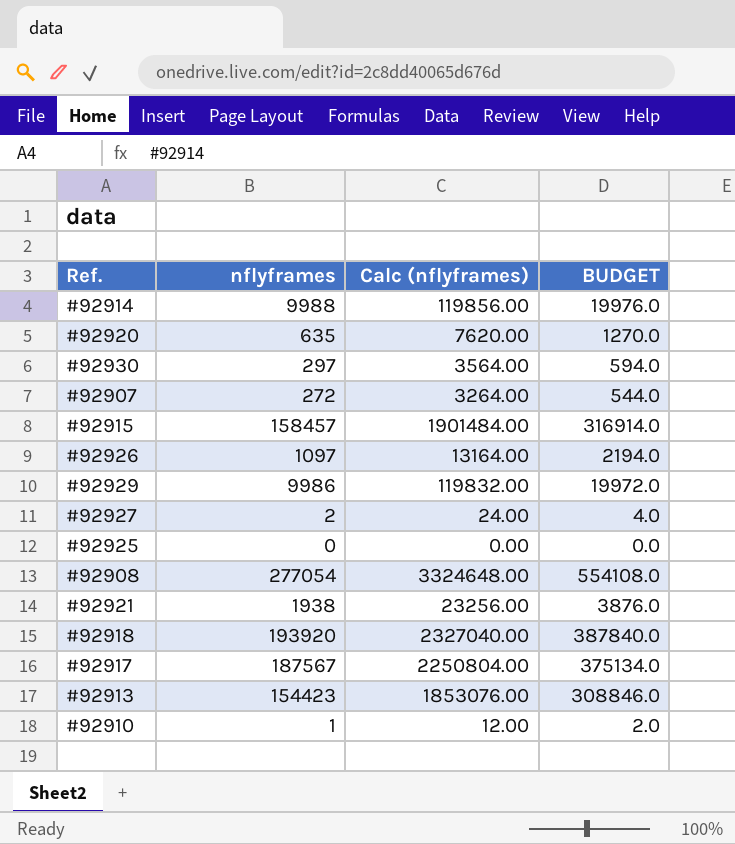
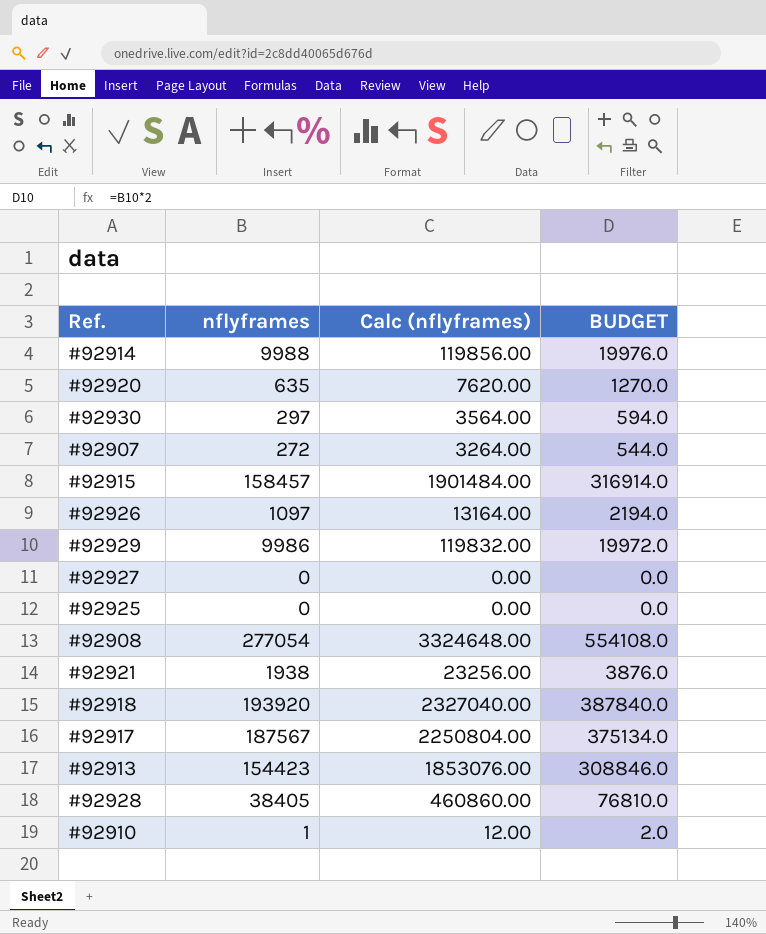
#92927 | nflyframes: 2 -> 0
#92927 | Calc (nflyframes): 24.00 -> 0.00
#92927 | BUDGET: 4.0 -> 0.0
row #92928: none -> 38405 | 460860.00 | 76810.0

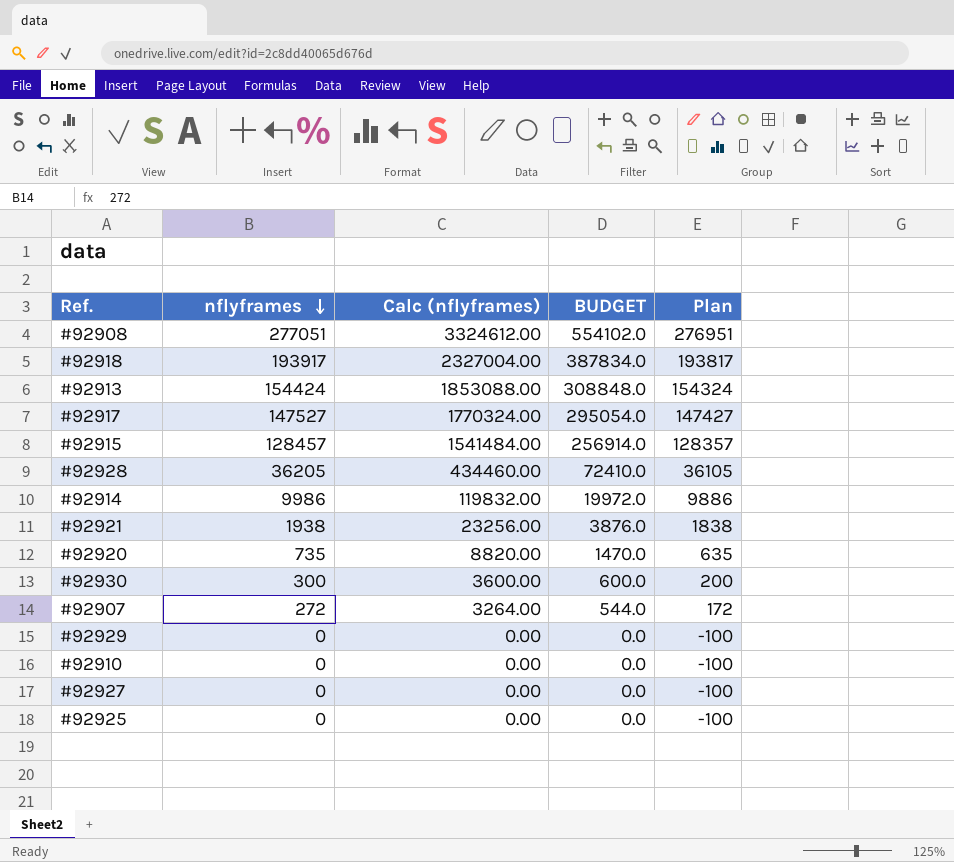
row order: none -> nflyframes descending
column Plan | formula: none -> [nflyframes] - 100
row #92926: 1097 | 13164.00 | 2194.0 -> none
#92908 | nflyframes: 277054 -> 277051
#92908 | Calc (nflyframes): 3324648.00 -> 3324612.00
#92908 | BUDGET: 554108.0 -> 554102.0
#92918 | nflyframes: 193920 -> 193917
#92918 | Calc (nflyframes): 2327040.00 -> 2327004.00
#92918 | BUDGET: 387840.0 -> 387834.0
#92913 | nflyframes: 154423 -> 154424
#92913 | Calc (nflyframes): 1853076.00 -> 1853088.00
#92913 | BUDGET: 308846.0 -> 308848.0
#92917 | nflyframes: 187567 -> 147527
#92917 | Calc (nflyframes): 2250804.00 -> 1770324.00
#92917 | BUDGET: 375134.0 -> 295054.0
#92915 | nflyframes: 158457 -> 128457
#92915 | Calc (nflyframes): 1901484.00 -> 1541484.00
#92915 | BUDGET: 316914.0 -> 256914.0
#92928 | nflyframes: 38405 -> 36205
#92928 | Calc (nflyframes): 460860.00 -> 434460.00
#92928 | BUDGET: 76810.0 -> 72410.0
#92914 | nflyframes: 9988 -> 9986
#92914 | Calc (nflyframes): 119856.00 -> 119832.00
#92914 | BUDGET: 19976.0 -> 19972.0
#92920 | nflyframes: 635 -> 735
#92920 | Calc (nflyframes): 7620.00 -> 8820.00
#92920 | BUDGET: 1270.0 -> 1470.0
#92930 | nflyframes: 297 -> 300
#92930 | Calc (nflyframes): 3564.00 -> 3600.00
#92930 | BUDGET: 594.0 -> 600.0
#92929 | nflyframes: 9986 -> 0
#92929 | Calc (nflyframes): 119832.00 -> 0.00
#92929 | BUDGET: 19972.0 -> 0.0
#92910 | nflyframes: 1 -> 0
#92910 | Calc (nflyframes): 12.00 -> 0.00
#92910 | BUDGET: 2.0 -> 0.0

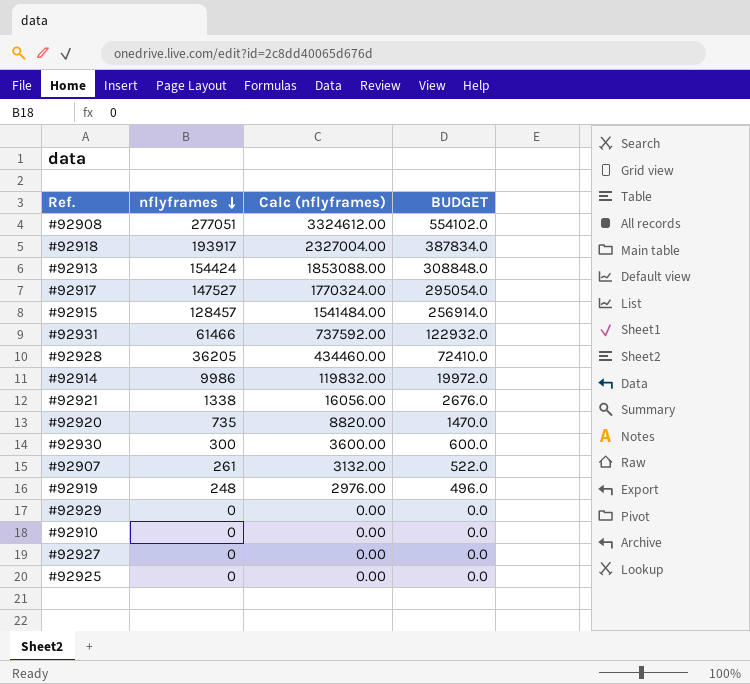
column Plan | formula: [nflyframes] - 100 -> none
row #92931: none -> 61466 | 737592.00 | 122932.0
#92921 | nflyframes: 1938 -> 1338
#92921 | Calc (nflyframes): 23256.00 -> 16056.00
#92921 | BUDGET: 3876.0 -> 2676.0
#92907 | nflyframes: 272 -> 261
#92907 | Calc (nflyframes): 3264.00 -> 3132.00
#92907 | BUDGET: 544.0 -> 522.0
row #92919: none -> 248 | 2976.00 | 496.0

